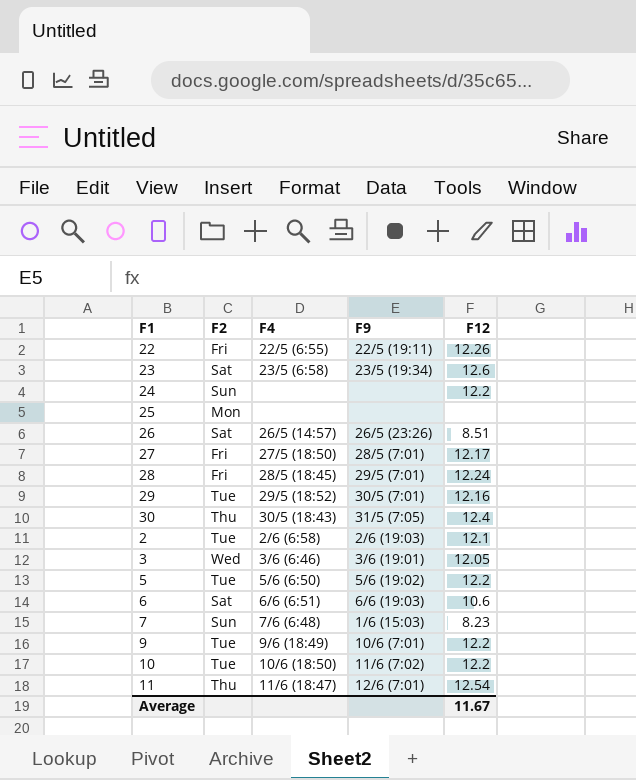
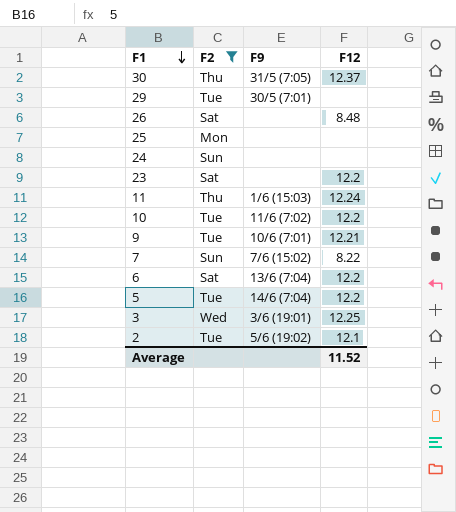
filter: none -> F2 != Fri
row order: none -> F1 descending
column F4 | position: 3 -> none
30 | F12: 12.4 -> 12.37
29 | F12: 12.16 -> none
26 | F9: 26/5 (23:26) -> none
26 | F12: 8.51 -> 8.48
24 | F12: 12.2 -> none
23 | F9: 23/5 (19:34) -> none
23 | F12: 12.6 -> 12.2
11 | F9: 12/6 (7:01) -> 1/6 (15:03)
11 | F12: 12.54 -> 12.24
9 | F12: 12.2 -> 12.21
7 | F9: 1/6 (15:03) -> 7/6 (15:02)
7 | F12: 8.23 -> 8.22
6 | F9: 6/6 (19:03) -> 13/6 (7:04)
6 | F12: 10.6 -> 12.2
5 | F9: 5/6 (19:02) -> 14/6 (7:04)
3 | F12: 12.05 -> 12.25
2 | F9: 2/6 (19:03) -> 5/6 (19:02)
Average | F12: 11.67 -> 11.52

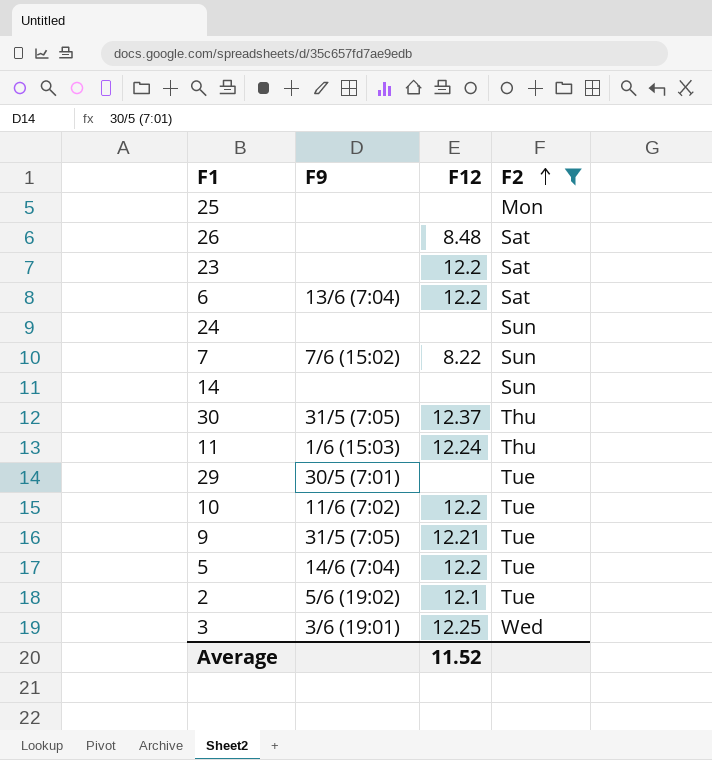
row order: F1 descending -> F2 ascending
column F2 | position: 2 -> 4
row 14: none -> none | none | Sun
9 | F9: 10/6 (7:01) -> 31/5 (7:05)

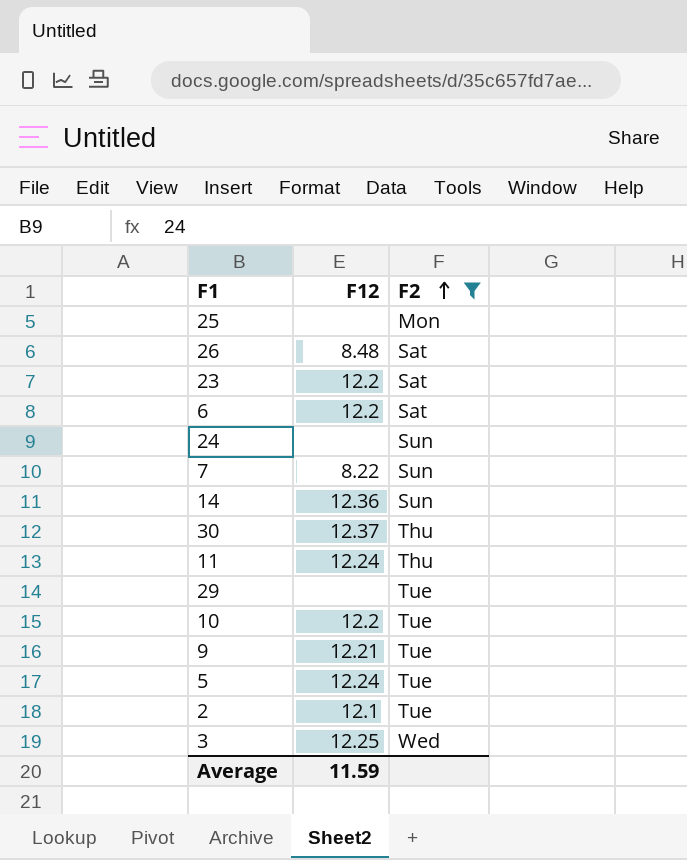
column F9 | position: 2 -> none
14 | F12: none -> 12.36
5 | F12: 12.2 -> 12.24
Average | F12: 11.52 -> 11.59

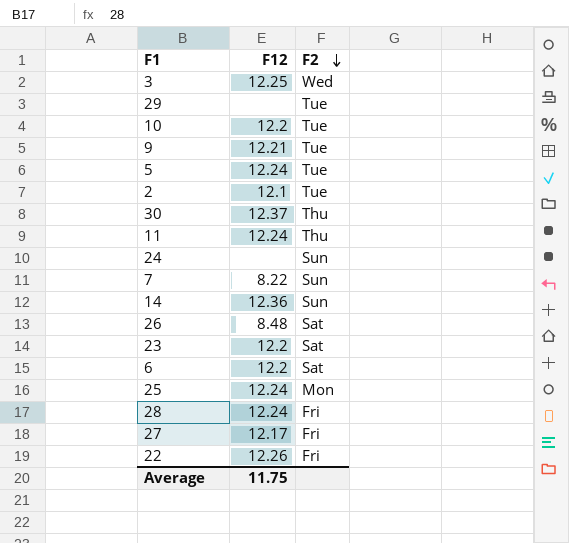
filter: F2 != Fri -> none
row order: F2 ascending -> F2 descending
25 | F12: none -> 12.24
Average | F12: 11.59 -> 11.75

